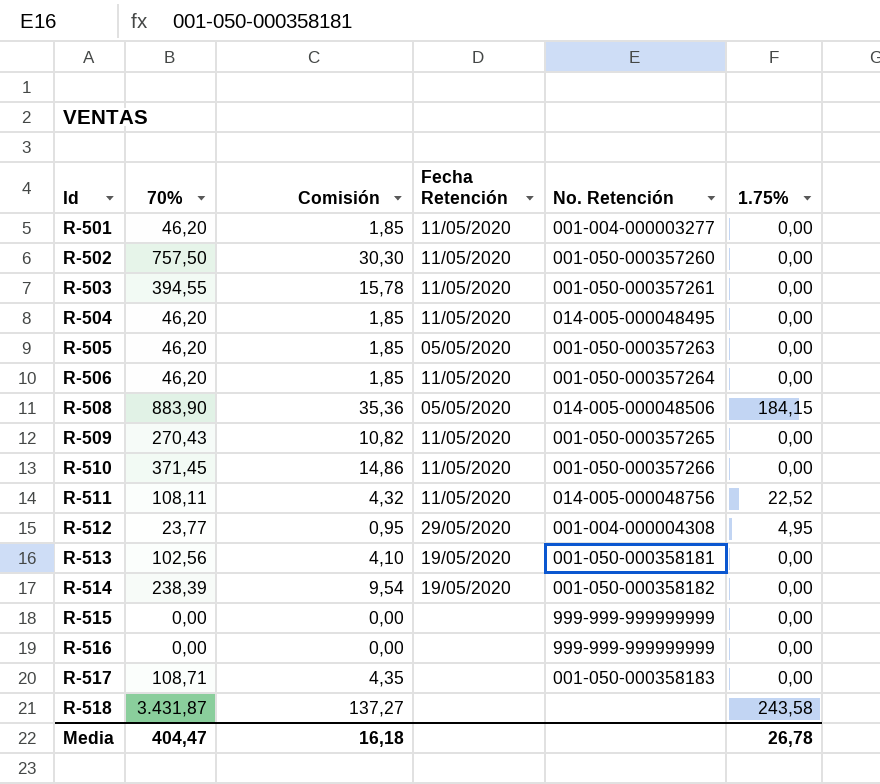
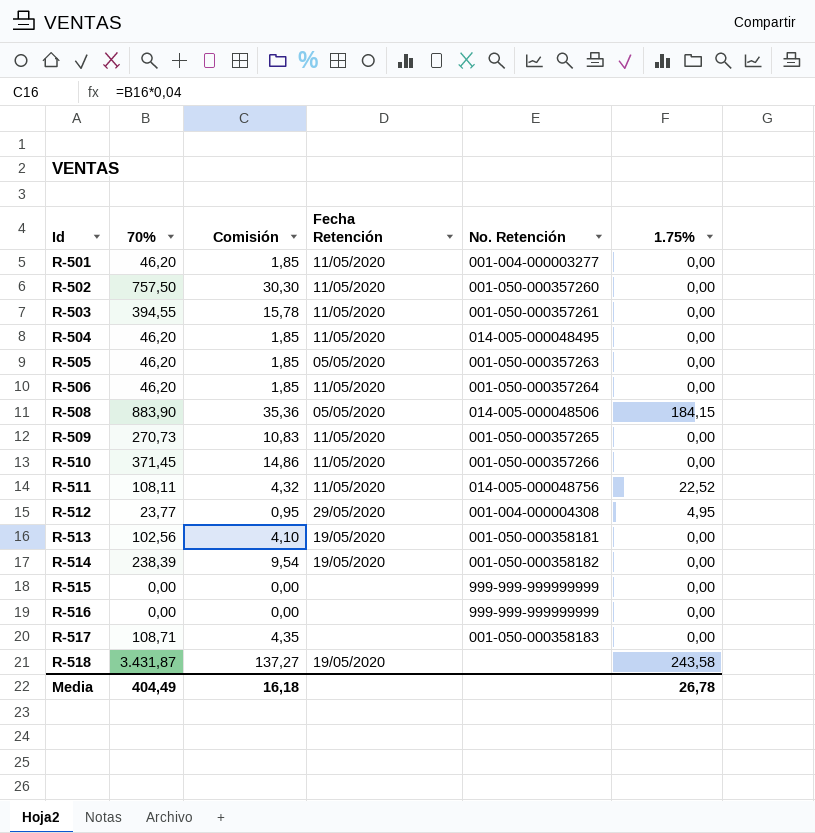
R-509 | 70%: 270,43 -> 270,73
R-509 | Comisión: 10,82 -> 10,83
R-518 | Fecha Retención: none -> 19/05/2020
Media | 70%: 404,47 -> 404,49

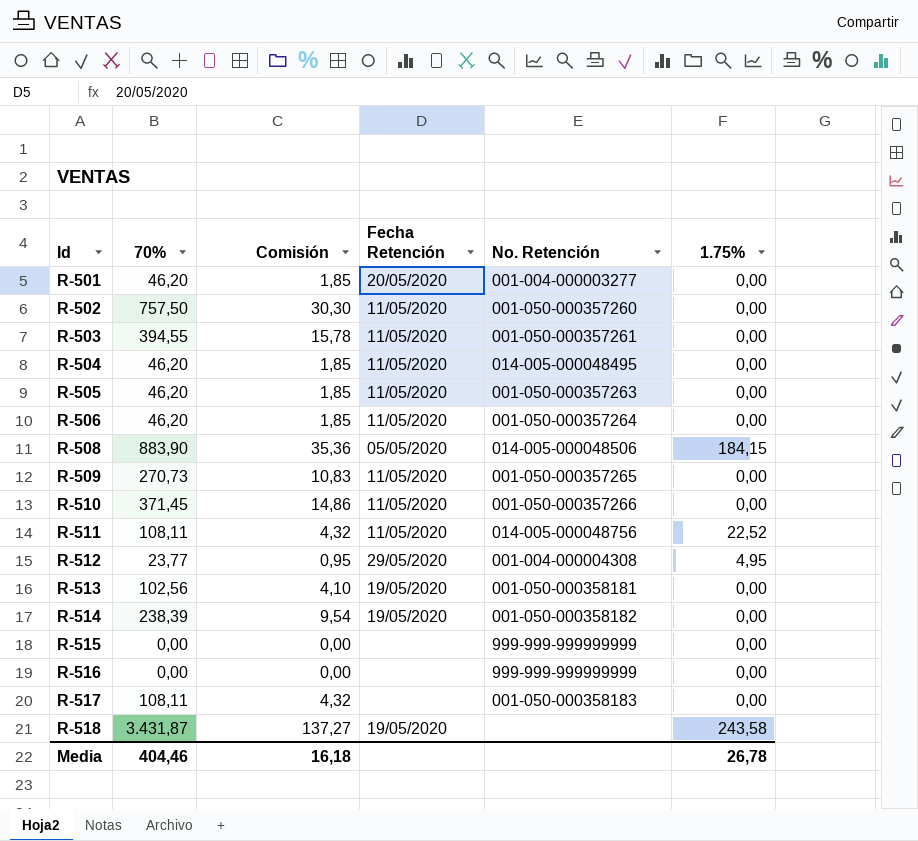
R-501 | Fecha Retención: 11/05/2020 -> 20/05/2020
R-505 | Fecha Retención: 05/05/2020 -> 11/05/2020
R-517 | 70%: 108,71 -> 108,11
R-517 | Comisión: 4,35 -> 4,32
Media | 70%: 404,49 -> 404,46

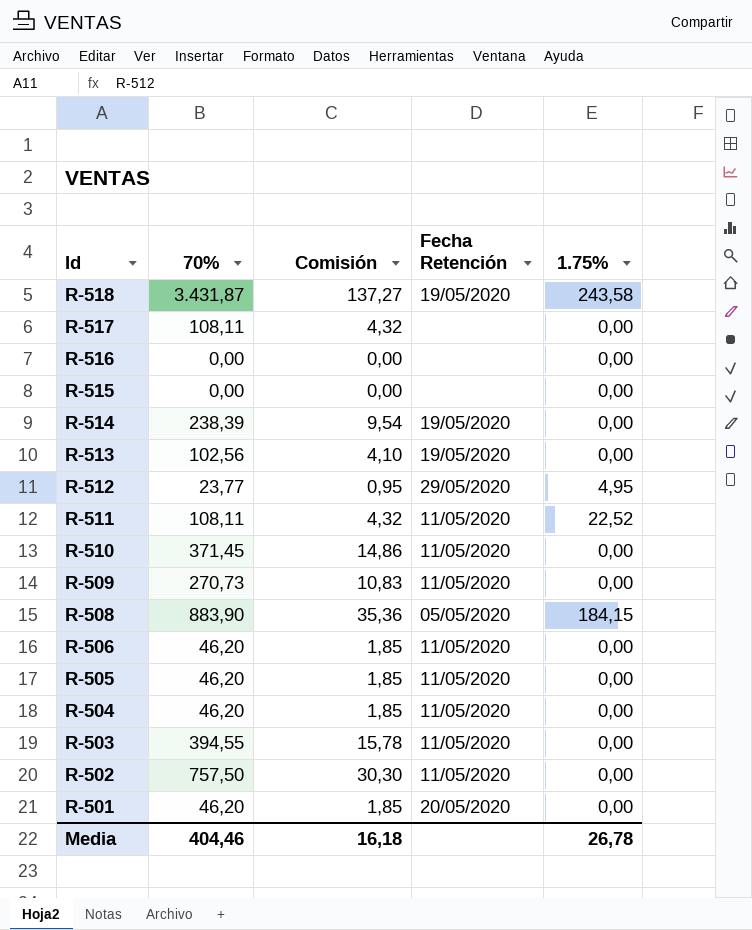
row order: Id ascending -> Id descending
column No. Retención | position: 5 -> none

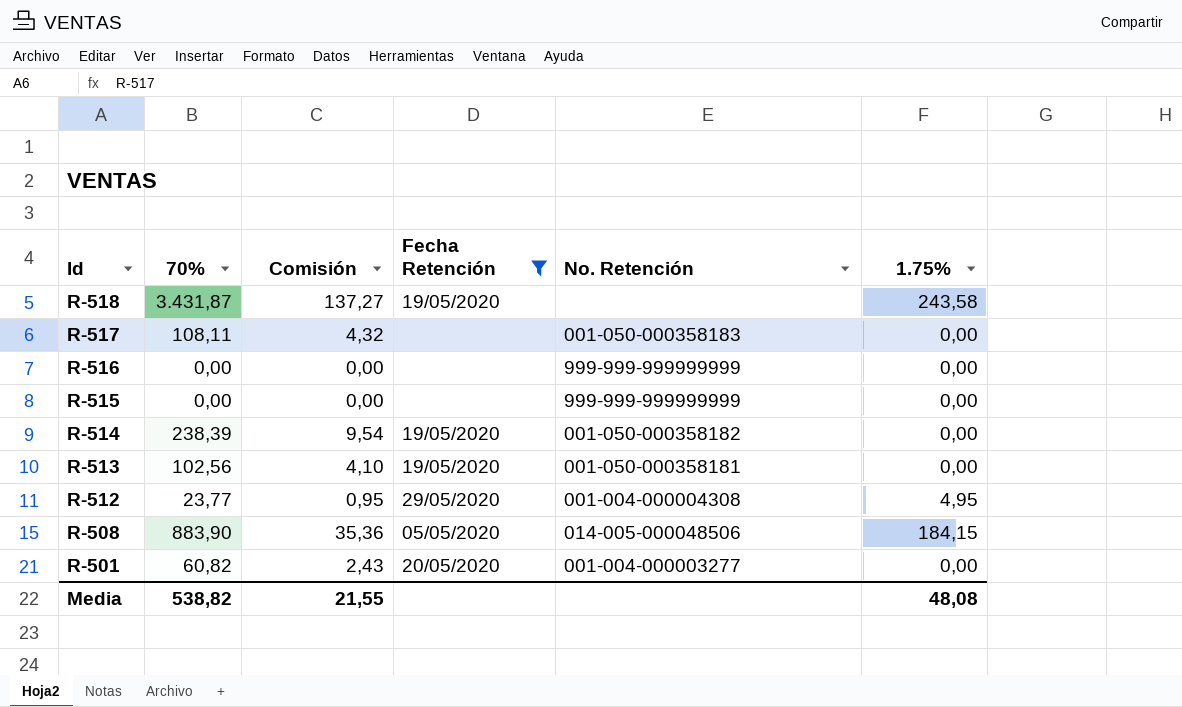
filter: none -> Fecha Retención != 11/05/2020
column No. Retención | position: none -> 5
R-501 | 70%: 46,20 -> 60,82
R-501 | Comisión: 1,85 -> 2,43
Media | 70%: 404,46 -> 538,82
Media | Comisión: 16,18 -> 21,55
Media | 1.75%: 26,78 -> 48,08

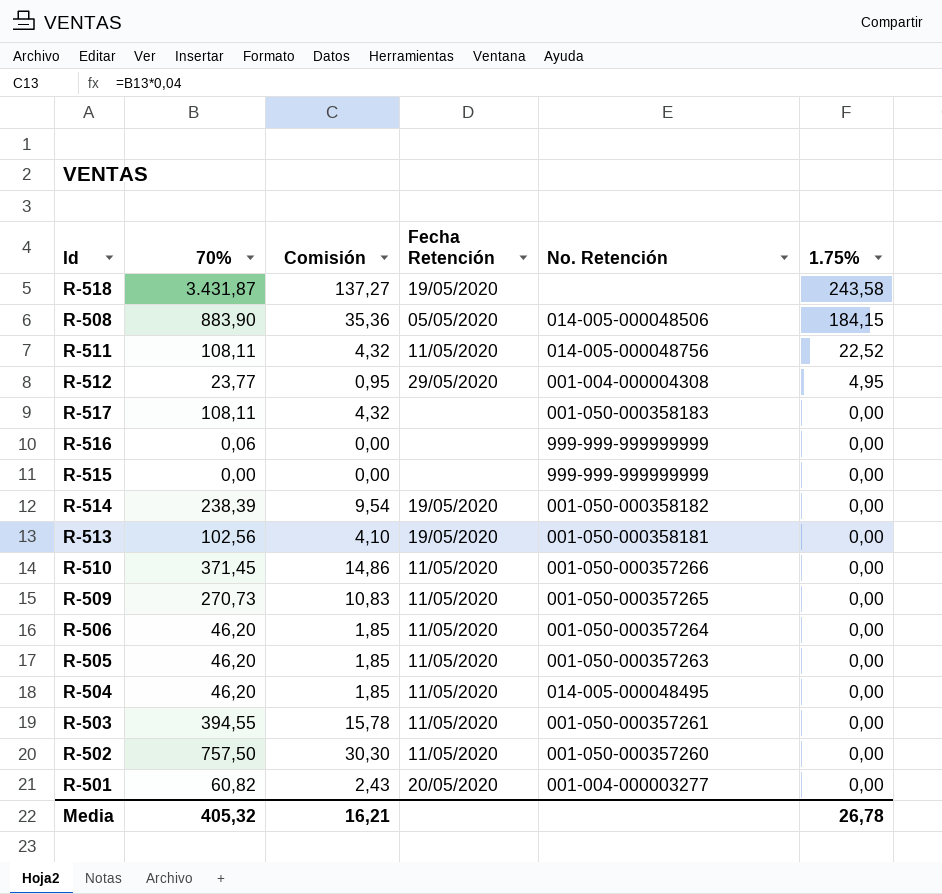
filter: Fecha Retención != 11/05/2020 -> none
row order: Id descending -> 1.75% descending
R-516 | 70%: 0,00 -> 0,06
Media | 70%: 538,82 -> 405,32
Media | Comisión: 21,55 -> 16,21
Media | 1.75%: 48,08 -> 26,78

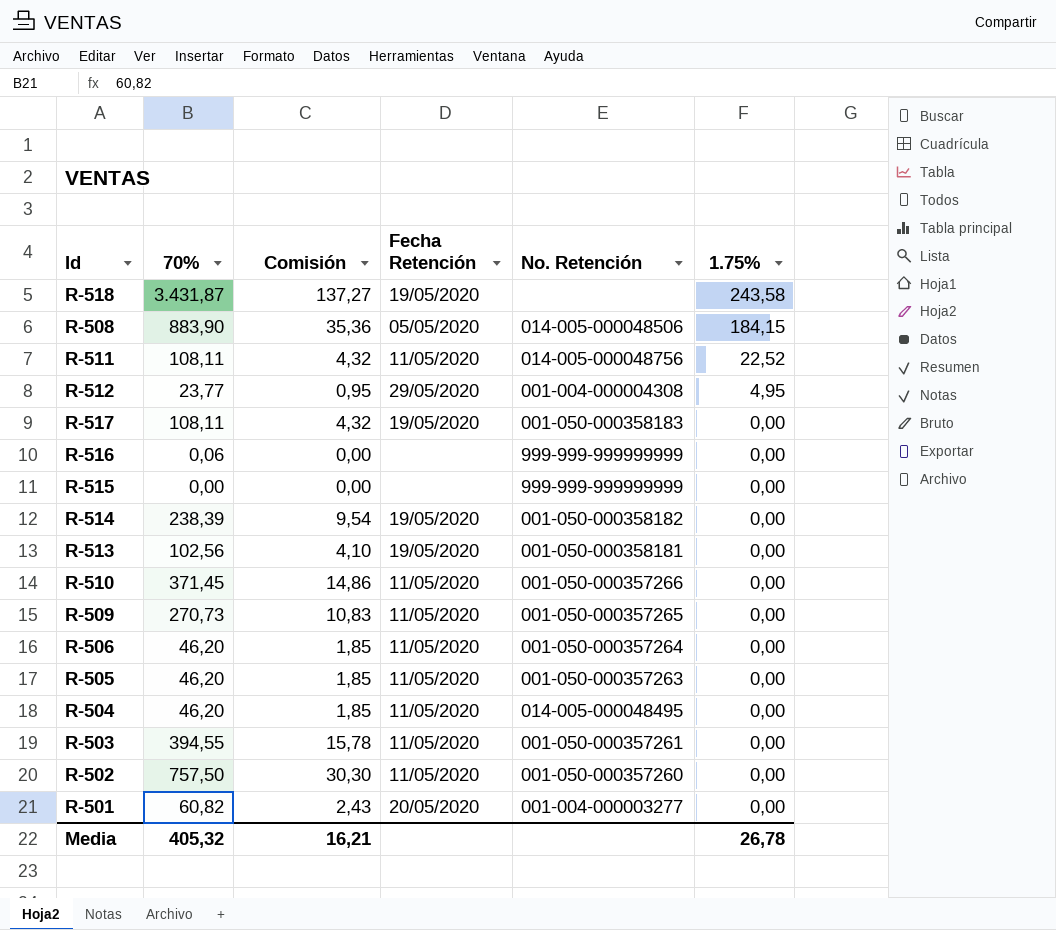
R-517 | Fecha Retención: none -> 19/05/2020

